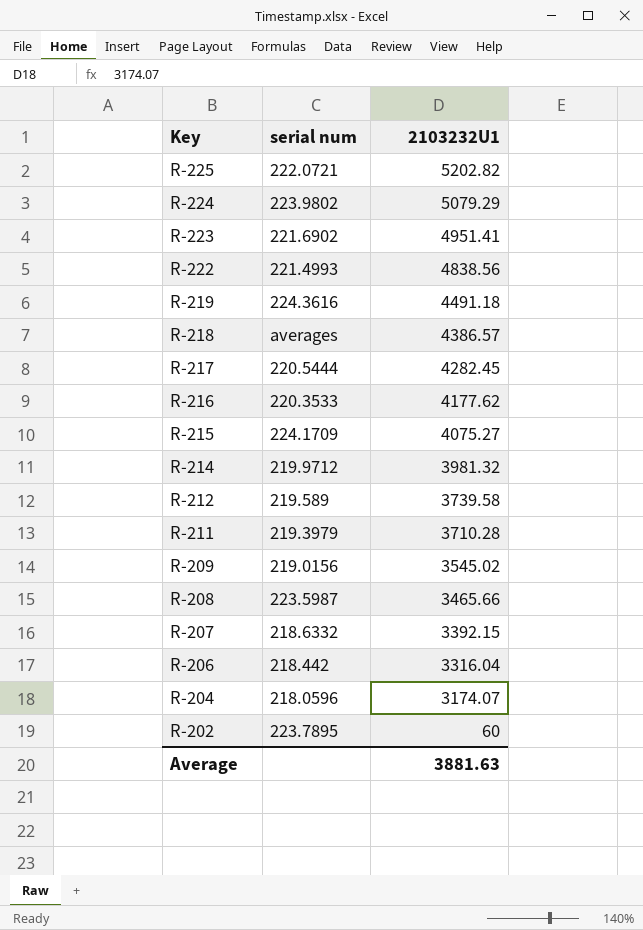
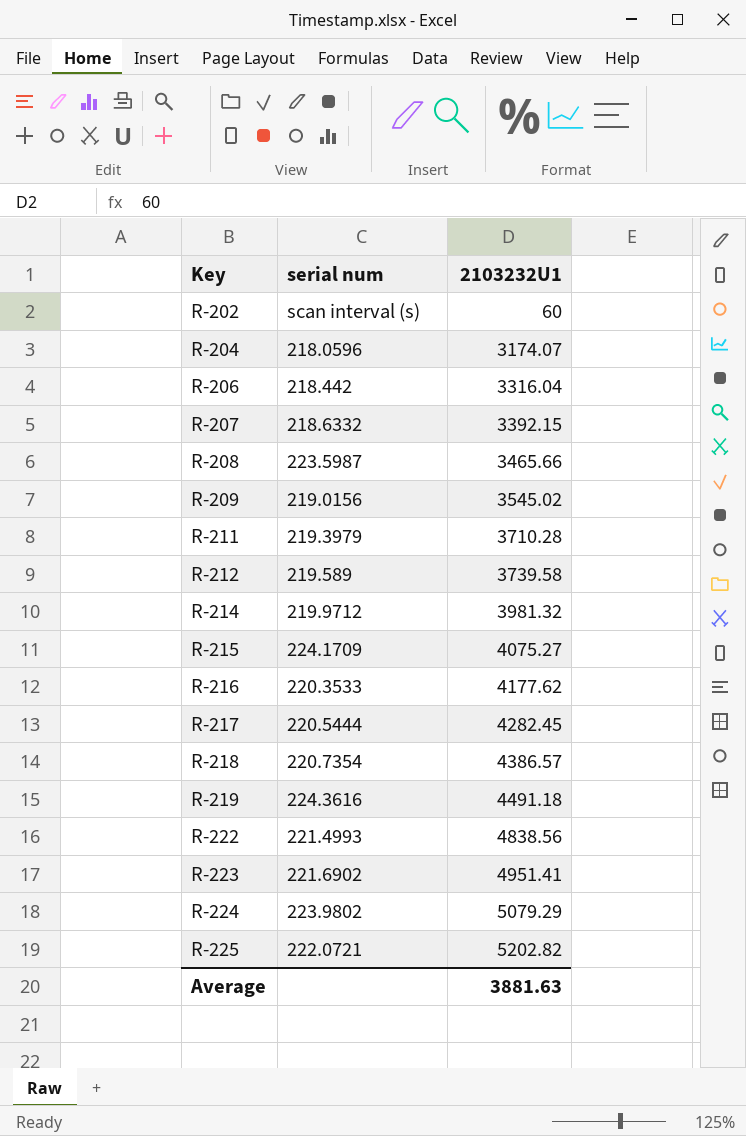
row order: Key descending -> Key ascending
R-202 | serial num: 223.7895 -> scan interval (s)
R-218 | serial num: averages -> 220.7354

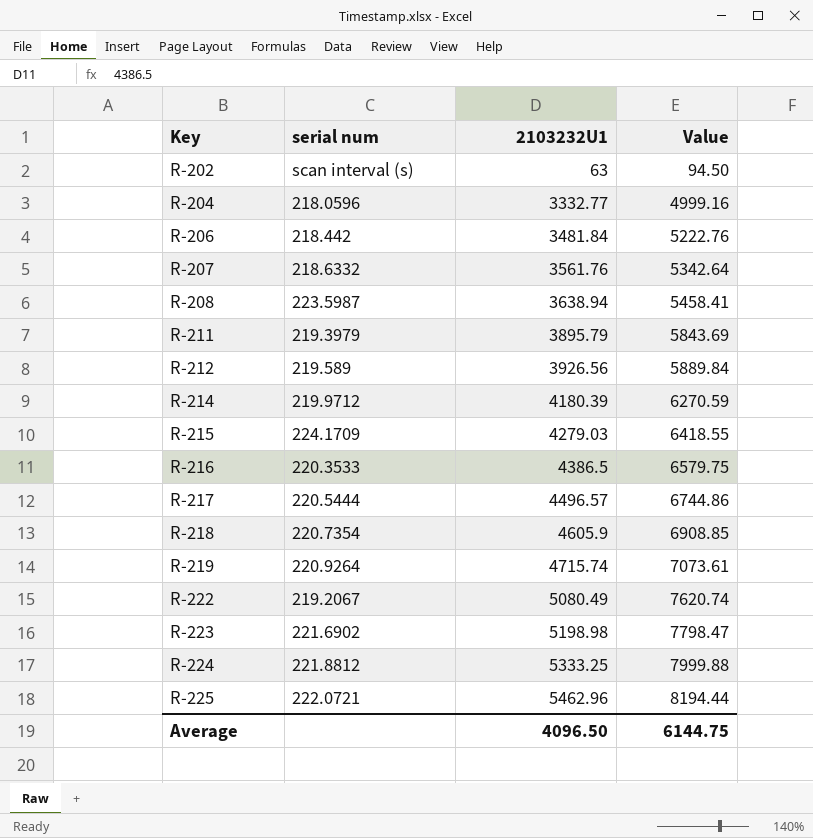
column Value | formula: none -> [2103232U1] * 1.5
row R-209: 219.0156 | 3545.02 -> none
R-202 | 2103232U1: 60 -> 63
R-204 | 2103232U1: 3174.07 -> 3332.77
R-206 | 2103232U1: 3316.04 -> 3481.84
R-207 | 2103232U1: 3392.15 -> 3561.76
R-208 | 2103232U1: 3465.66 -> 3638.94
R-211 | 2103232U1: 3710.28 -> 3895.79
R-212 | 2103232U1: 3739.58 -> 3926.56
R-214 | 2103232U1: 3981.32 -> 4180.39
R-215 | 2103232U1: 4075.27 -> 4279.03
R-216 | 2103232U1: 4177.62 -> 4386.5
R-217 | 2103232U1: 4282.45 -> 4496.57
R-218 | 2103232U1: 4386.57 -> 4605.9
R-219 | serial num: 224.3616 -> 220.9264
R-219 | 2103232U1: 4491.18 -> 4715.74
R-222 | serial num: 221.4993 -> 219.2067
R-222 | 2103232U1: 4838.56 -> 5080.49
R-223 | 2103232U1: 4951.41 -> 5198.98
R-224 | serial num: 223.9802 -> 221.8812
R-224 | 2103232U1: 5079.29 -> 5333.25
R-225 | 2103232U1: 5202.82 -> 5462.96
Average | 2103232U1: 3881.63 -> 4096.50

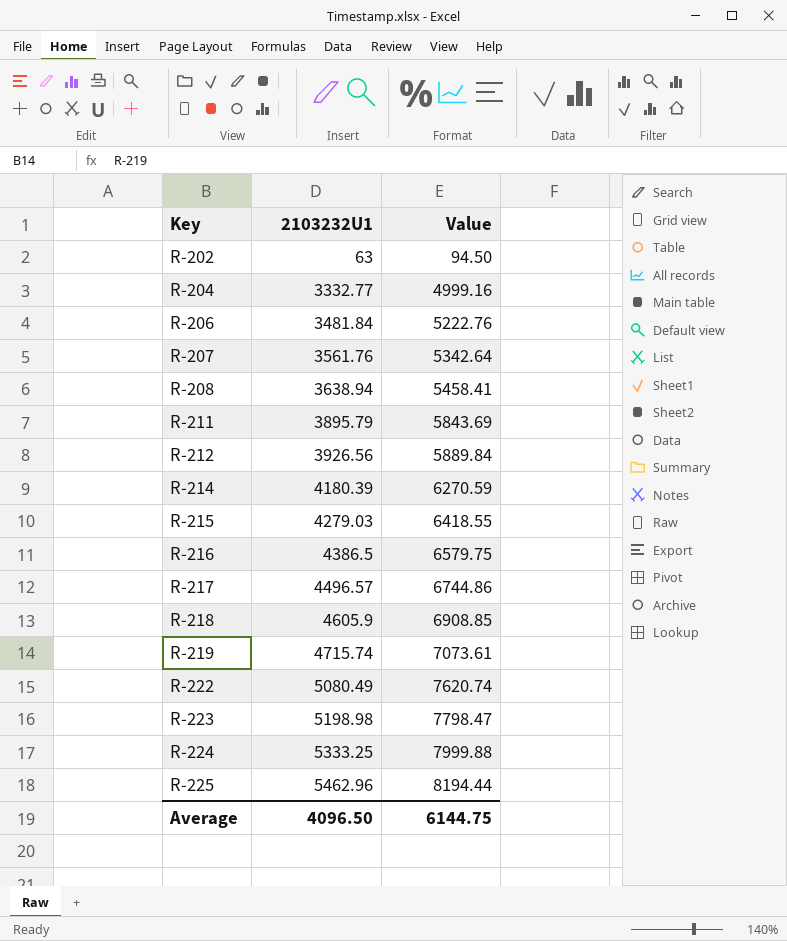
column serial num | position: 2 -> none

